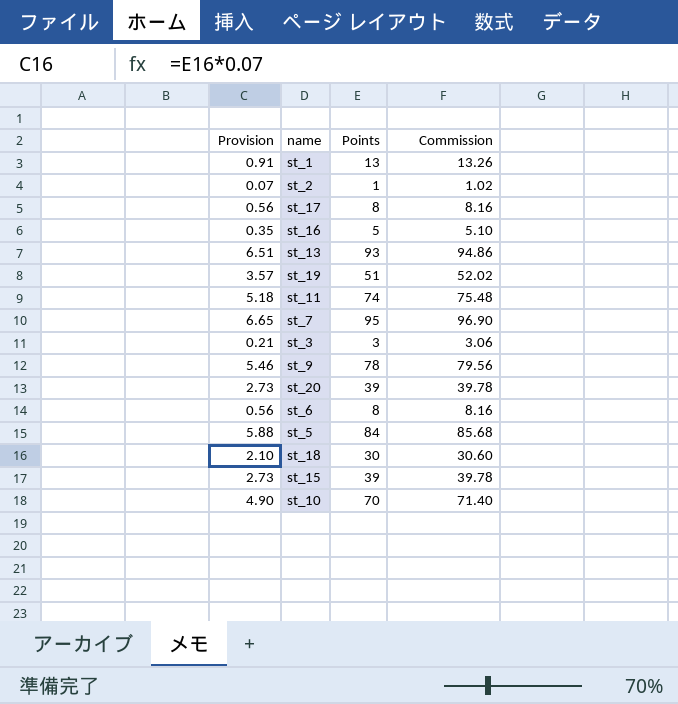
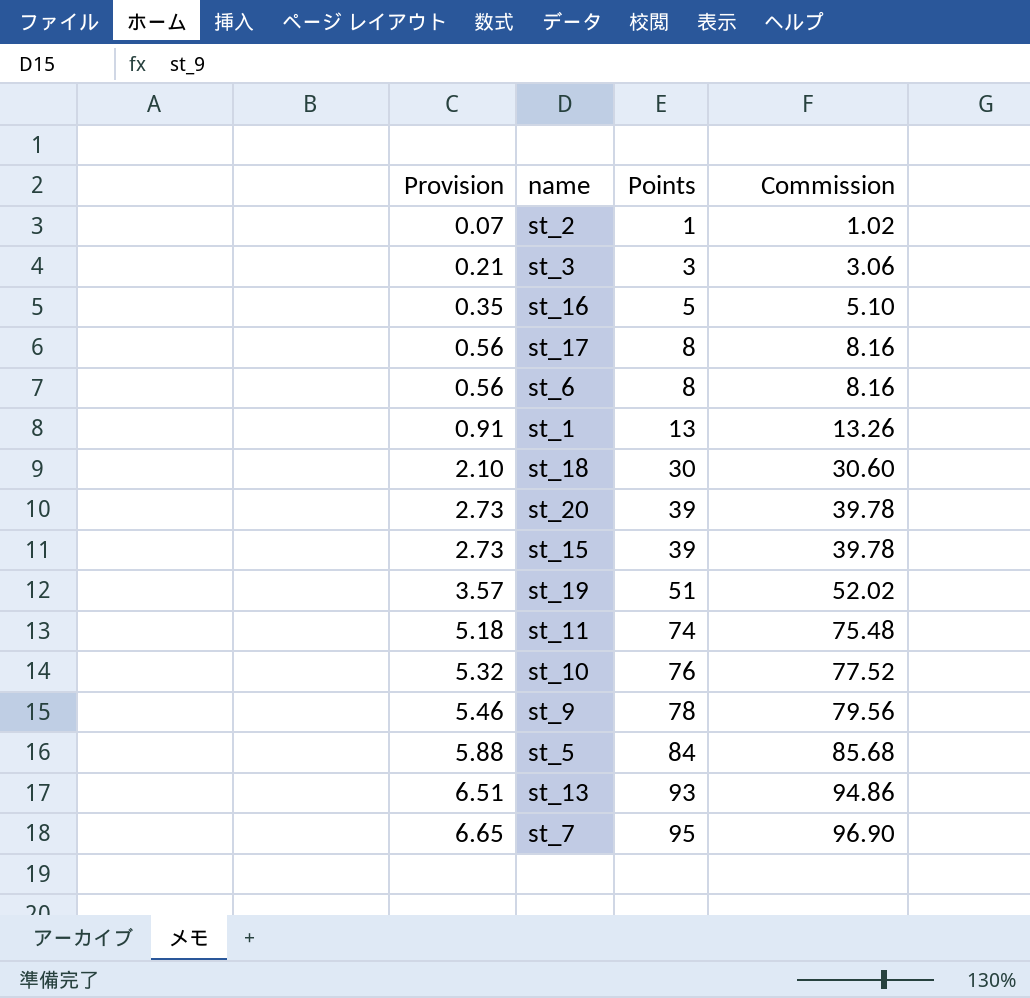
row order: none -> Provision ascending
st_10 | Provision: 4.90 -> 5.32
st_10 | Points: 70 -> 76
st_10 | Commission: 71.40 -> 77.52

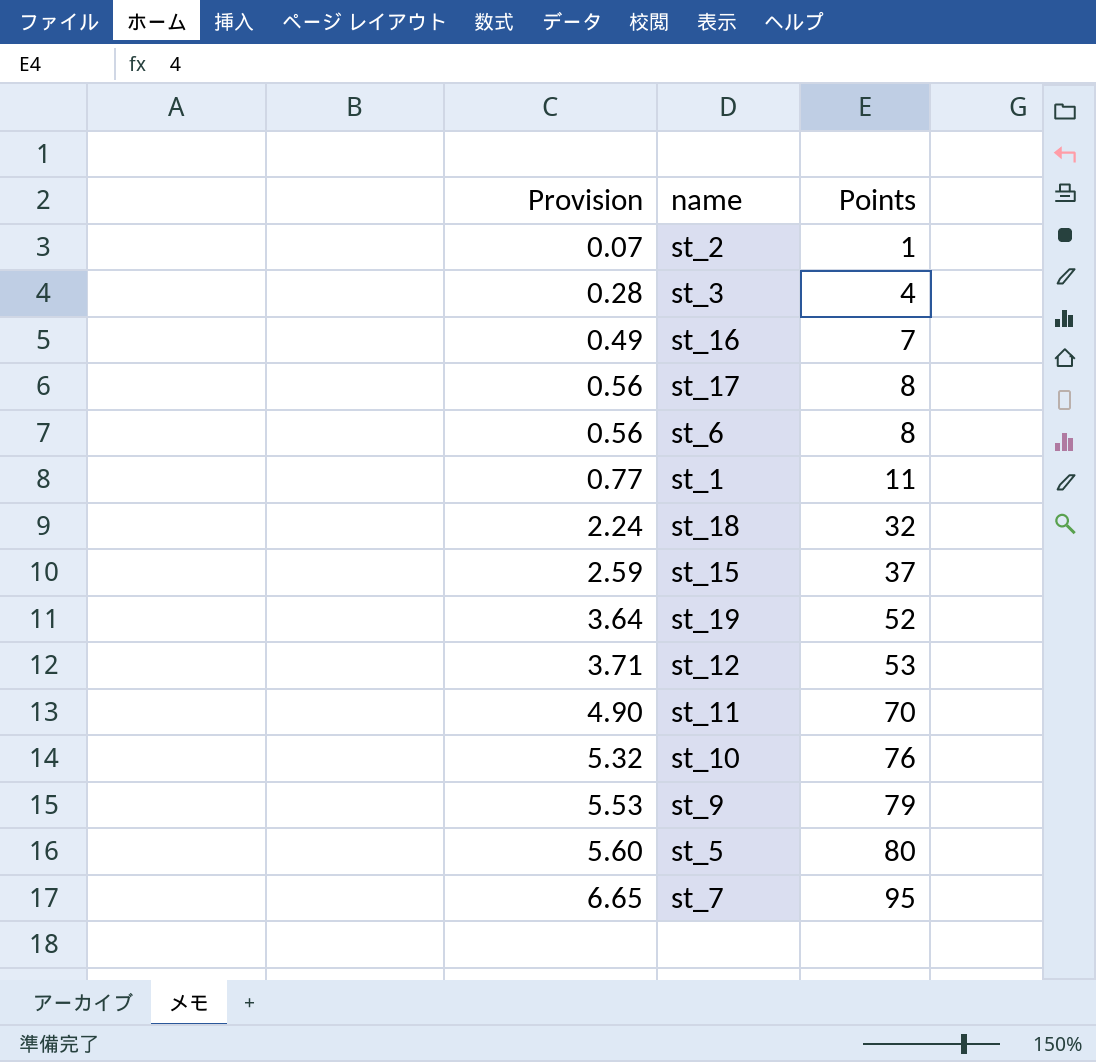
column Commission | formula: [Points] * 1.02 -> none
row st_20: 2.73 | 39 | 39.78 -> none
row st_13: 6.51 | 93 | 94.86 -> none
st_3 | Provision: 0.21 -> 0.28
st_3 | Points: 3 -> 4
st_16 | Provision: 0.35 -> 0.49
st_16 | Points: 5 -> 7
st_1 | Provision: 0.91 -> 0.77
st_1 | Points: 13 -> 11
st_18 | Provision: 2.10 -> 2.24
st_18 | Points: 30 -> 32
st_15 | Provision: 2.73 -> 2.59
st_15 | Points: 39 -> 37
st_19 | Provision: 3.57 -> 3.64
st_19 | Points: 51 -> 52
row st_12: none -> 3.71 | 53
st_11 | Provision: 5.18 -> 4.90
st_11 | Points: 74 -> 70
st_9 | Provision: 5.46 -> 5.53
st_9 | Points: 78 -> 79
st_5 | Provision: 5.88 -> 5.60
st_5 | Points: 84 -> 80

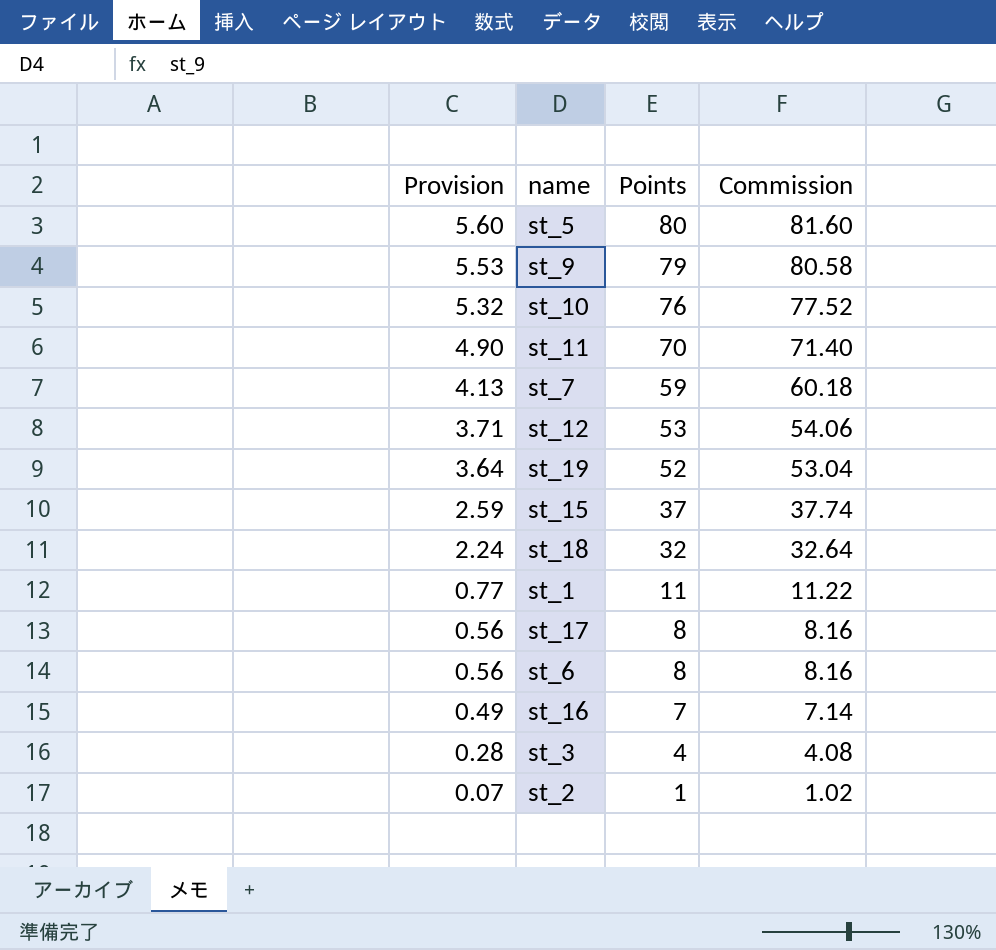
row order: Provision ascending -> Provision descending
column Commission | formula: none -> [Points] * 1.02
st_7 | Provision: 6.65 -> 4.13
st_7 | Points: 95 -> 59

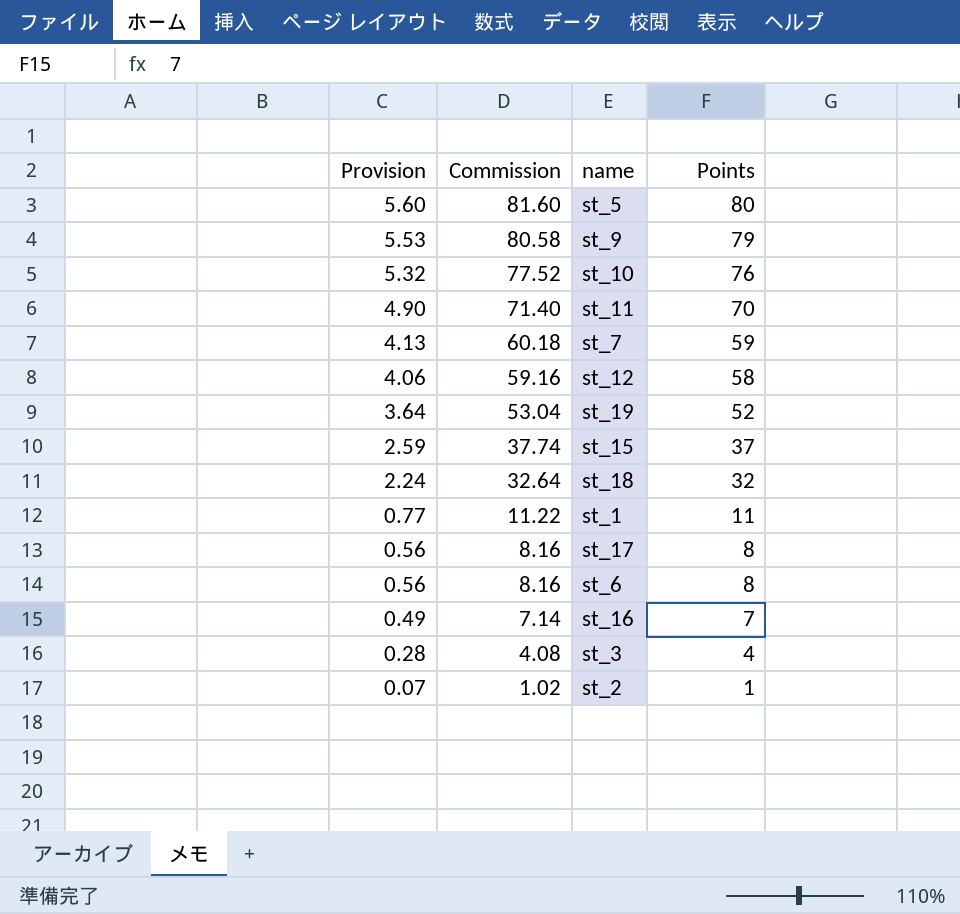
column Commission | position: 4 -> 2
st_12 | Provision: 3.71 -> 4.06
st_12 | Commission: 54.06 -> 59.16
st_12 | Points: 53 -> 58

